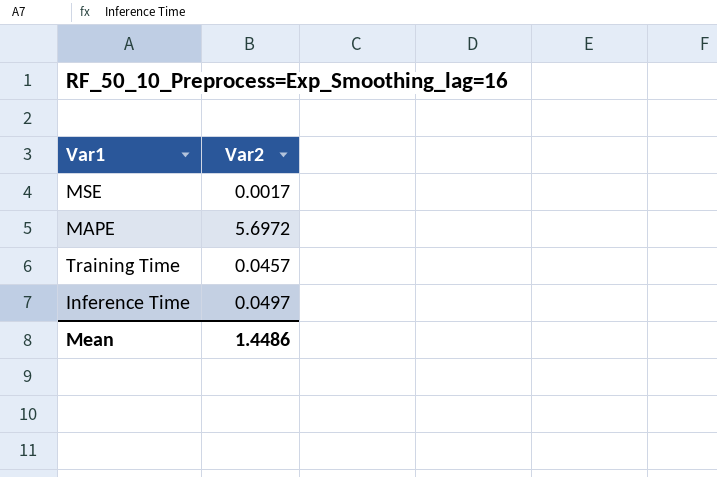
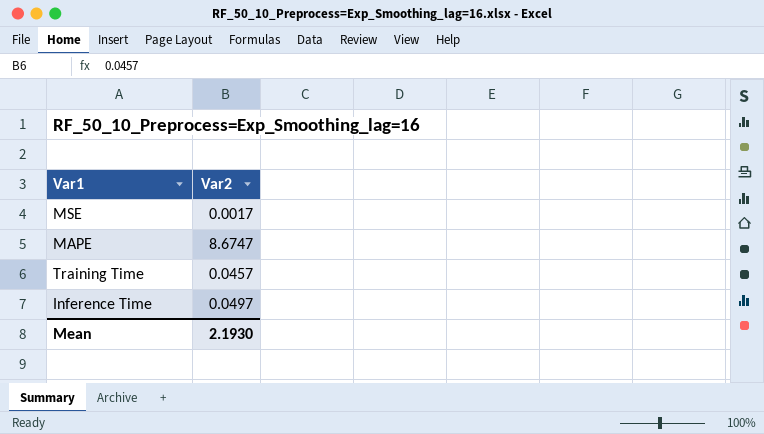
MAPE | Var2: 5.6972 -> 8.6747
Mean | Var2: 1.4486 -> 2.1930

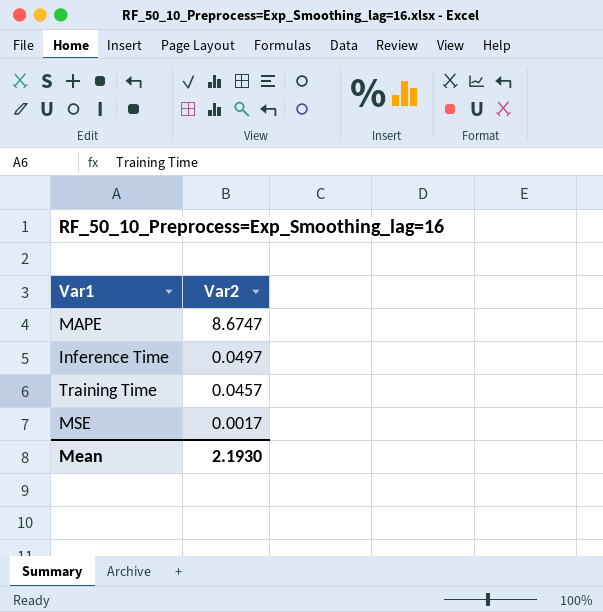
row order: none -> Var2 descending

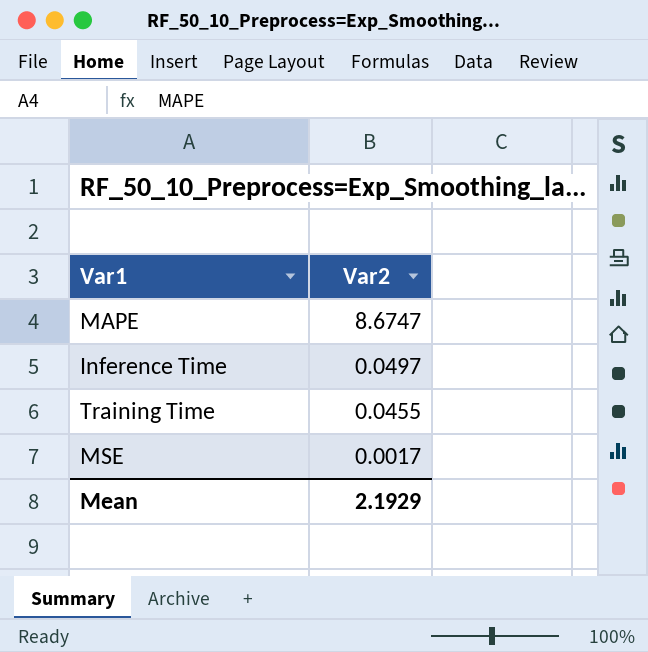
Training Time | Var2: 0.0457 -> 0.0455
Mean | Var2: 2.1930 -> 2.1929

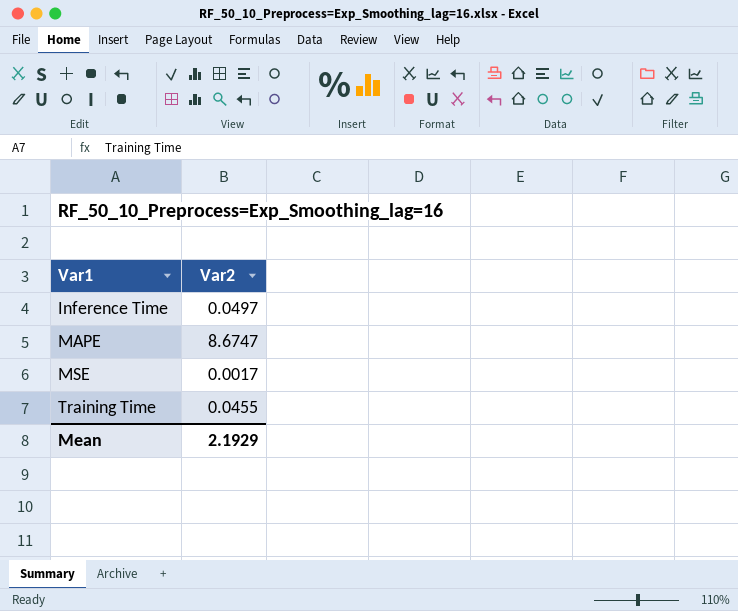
row order: Var2 descending -> Var1 ascending

